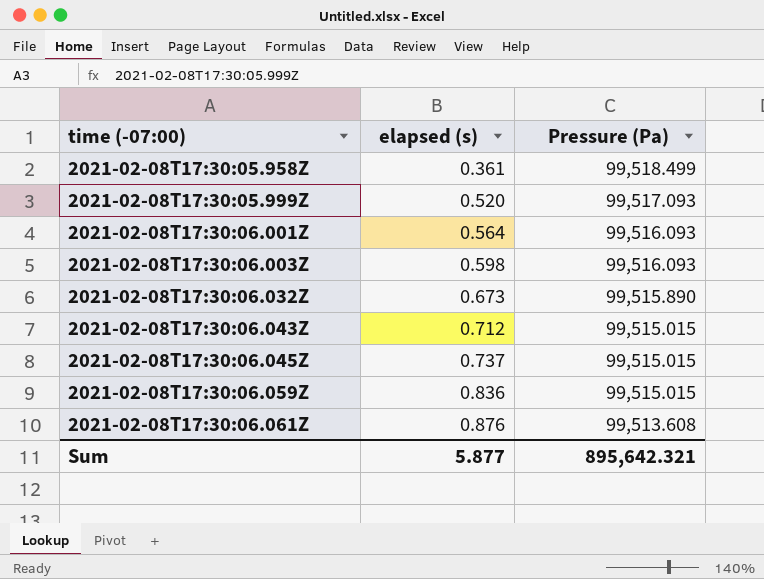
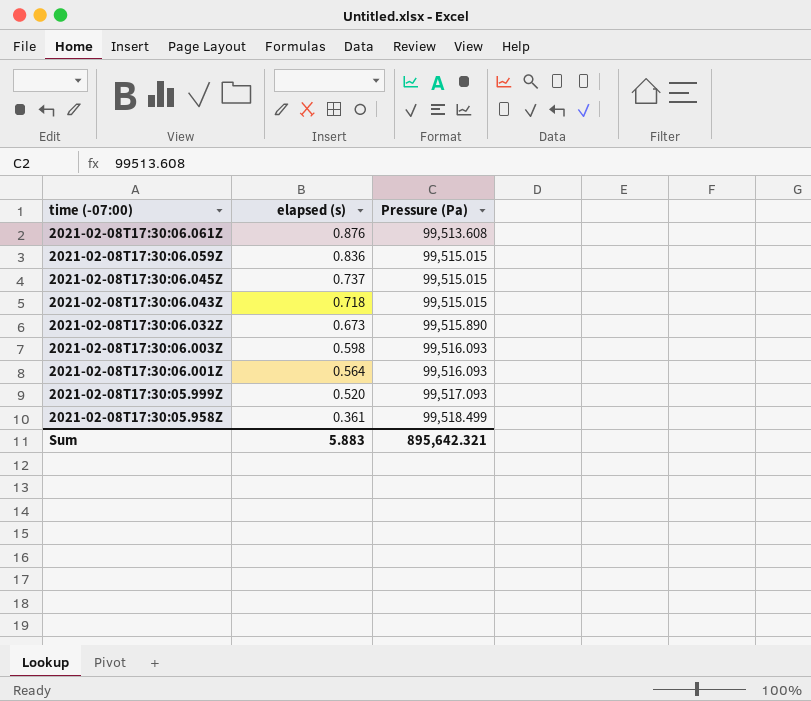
row order: time (-07:00) ascending -> time (-07:00) descending
2021-02-08T17:30:06.043Z | elapsed (s): 0.712 -> 0.718
Sum | elapsed (s): 5.877 -> 5.883

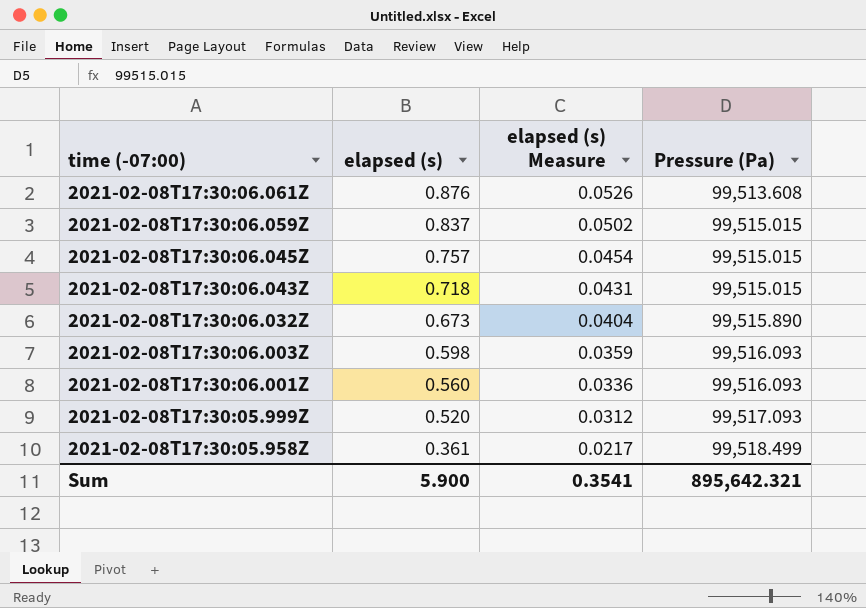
column elapsed (s) Measure | formula: none -> [elapsed (s)] * 0.06
2021-02-08T17:30:06.059Z | elapsed (s): 0.836 -> 0.837
2021-02-08T17:30:06.045Z | elapsed (s): 0.737 -> 0.757
2021-02-08T17:30:06.001Z | elapsed (s): 0.564 -> 0.560
Sum | elapsed (s): 5.883 -> 5.900

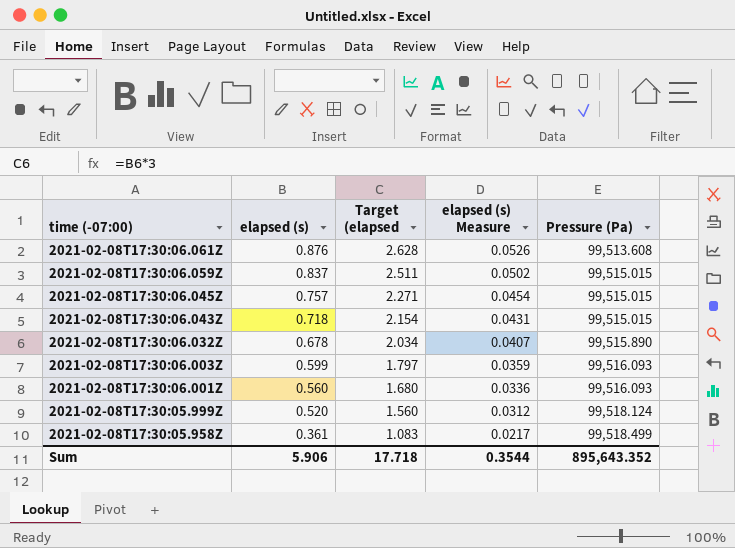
column Target (elapsed | formula: none -> [elapsed (s)] * 3
2021-02-08T17:30:06.032Z | elapsed (s): 0.673 -> 0.678
2021-02-08T17:30:06.032Z | elapsed (s) Measure: 0.0404 -> 0.0407
2021-02-08T17:30:06.003Z | elapsed (s): 0.598 -> 0.599
2021-02-08T17:30:05.999Z | Pressure (Pa): 99,517.093 -> 99,518.124
Sum | elapsed (s): 5.900 -> 5.906
Sum | elapsed (s) Measure: 0.3541 -> 0.3544
Sum | Pressure (Pa): 895,642.321 -> 895,643.352

